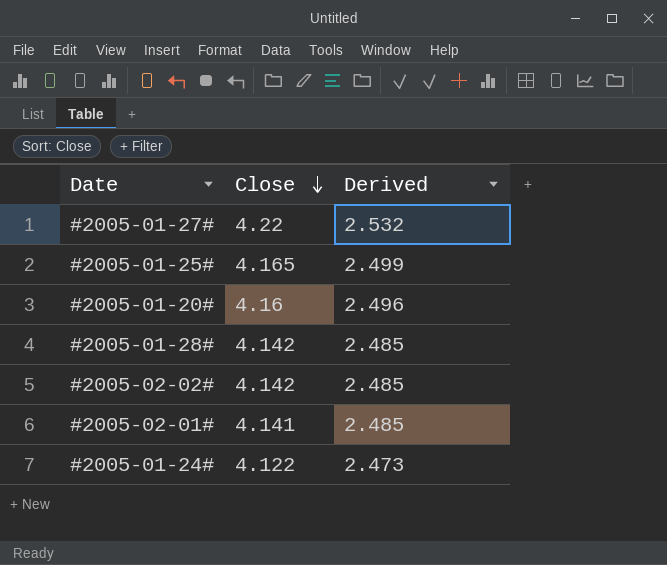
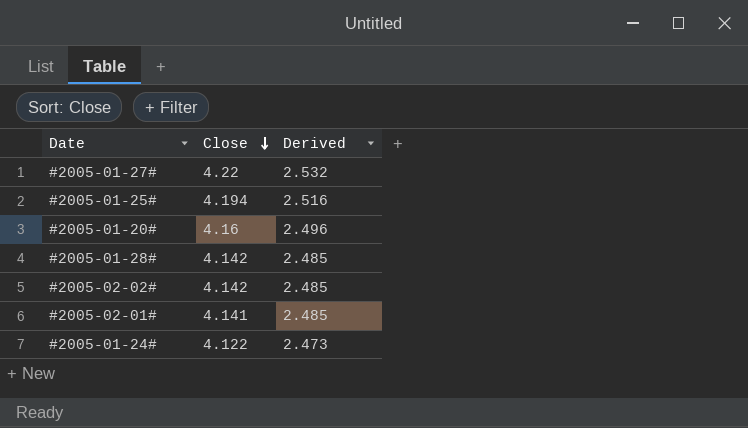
#2005-01-25# | Close: 4.165 -> 4.194
#2005-01-25# | Derived: 2.499 -> 2.516

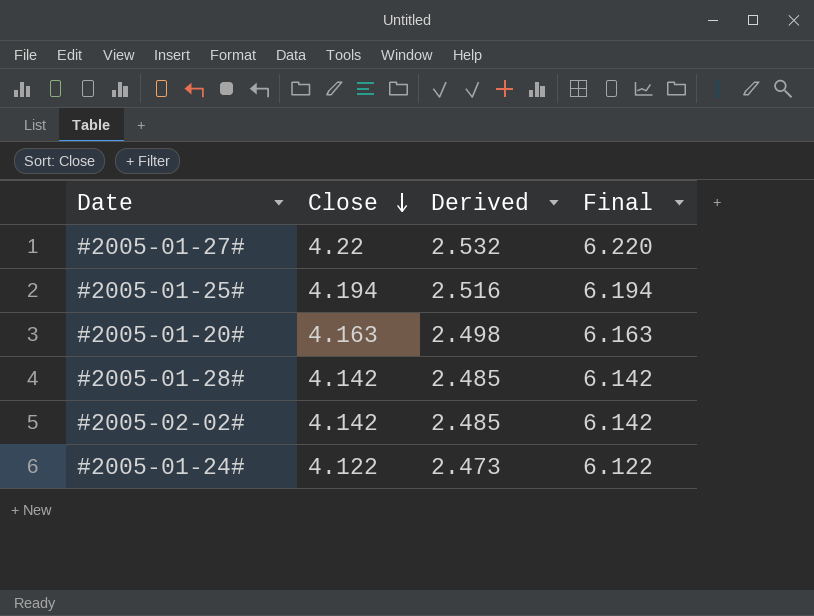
column Final | formula: none -> [Close] + 2
row #2005-02-01#: 4.141 | 2.485 -> none
#2005-01-20# | Close: 4.16 -> 4.163
#2005-01-20# | Derived: 2.496 -> 2.498

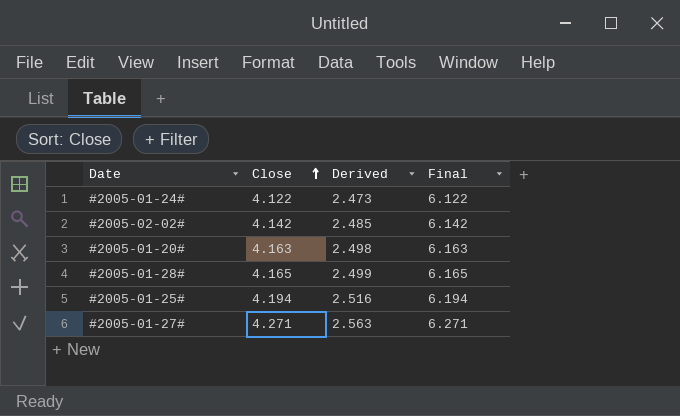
row order: Close descending -> Close ascending
#2005-01-28# | Close: 4.142 -> 4.165
#2005-01-28# | Derived: 2.485 -> 2.499
#2005-01-28# | Final: 6.142 -> 6.165
#2005-01-27# | Close: 4.22 -> 4.271
#2005-01-27# | Derived: 2.532 -> 2.563
#2005-01-27# | Final: 6.220 -> 6.271

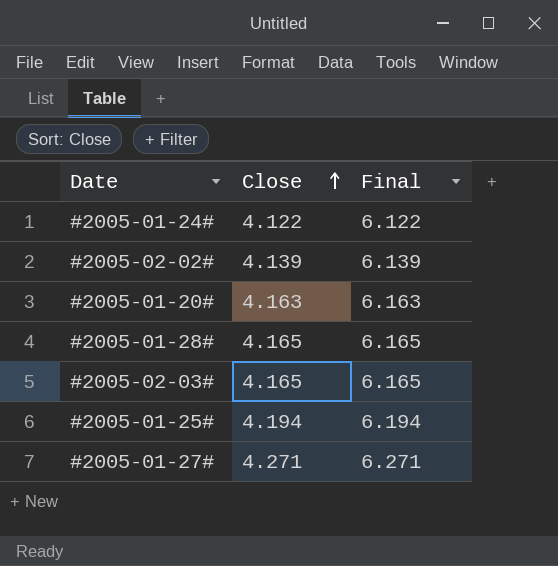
column Derived | formula: [Close] * 0.6 -> none
#2005-02-02# | Close: 4.142 -> 4.139
#2005-02-02# | Final: 6.142 -> 6.139
row #2005-02-03#: none -> 4.165 | 6.165

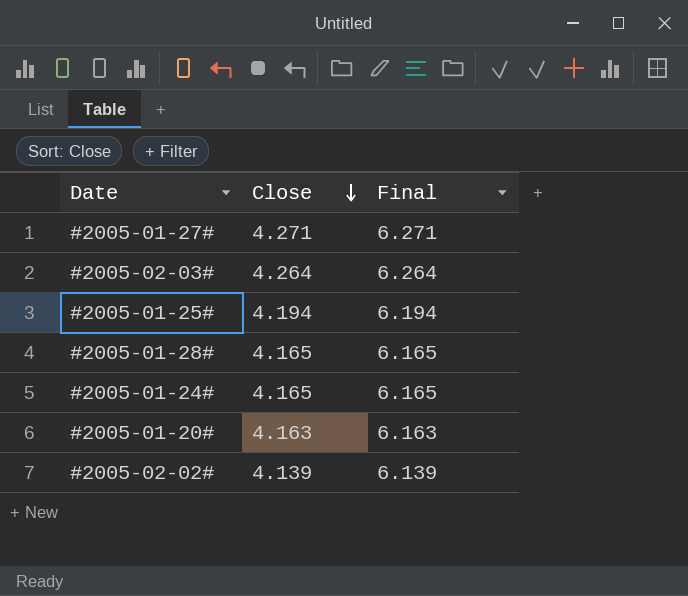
row order: Close ascending -> Close descending
#2005-02-03# | Close: 4.165 -> 4.264
#2005-02-03# | Final: 6.165 -> 6.264
#2005-01-24# | Close: 4.122 -> 4.165
#2005-01-24# | Final: 6.122 -> 6.165

